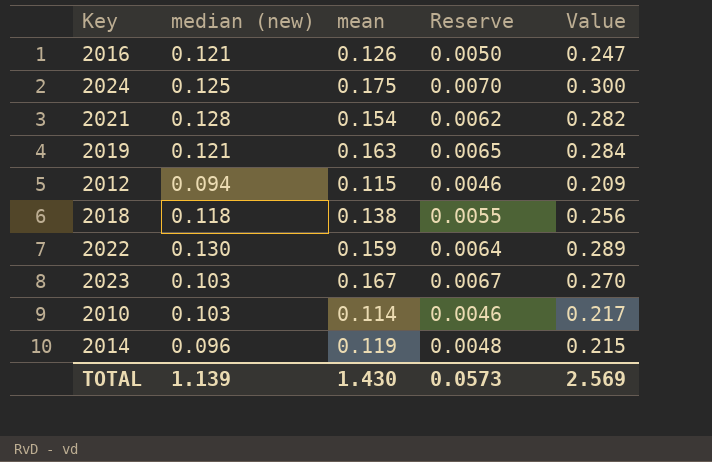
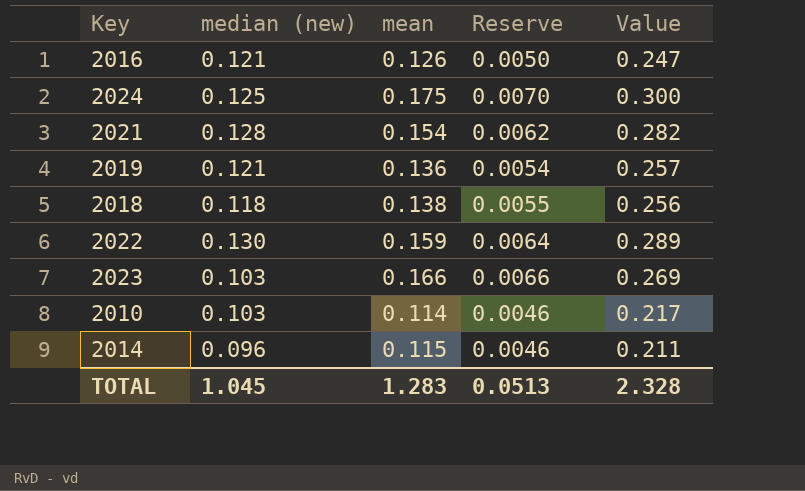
row 2012: 0.094 | 0.115 | 0.0046 | 0.209 -> none
2019 | mean: 0.163 -> 0.136
2019 | Reserve: 0.0065 -> 0.0054
2019 | Value: 0.284 -> 0.257
2023 | mean: 0.167 -> 0.166
2023 | Reserve: 0.0067 -> 0.0066
2023 | Value: 0.270 -> 0.269
2014 | mean: 0.119 -> 0.115
2014 | Reserve: 0.0048 -> 0.0046
2014 | Value: 0.215 -> 0.211
TOTAL | median (new): 1.139 -> 1.045
TOTAL | mean: 1.430 -> 1.283
TOTAL | Reserve: 0.0573 -> 0.0513
TOTAL | Value: 2.569 -> 2.328

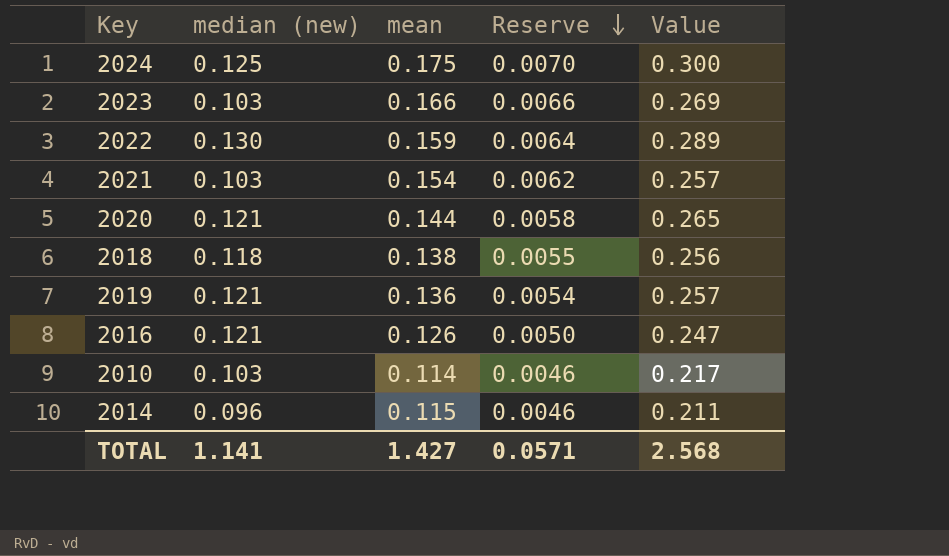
row order: none -> Reserve descending
2021 | median (new): 0.128 -> 0.103
2021 | Value: 0.282 -> 0.257
row 2020: none -> 0.121 | 0.144 | 0.0058 | 0.265
TOTAL | median (new): 1.045 -> 1.141
TOTAL | mean: 1.283 -> 1.427
TOTAL | Reserve: 0.0513 -> 0.0571
TOTAL | Value: 2.328 -> 2.568

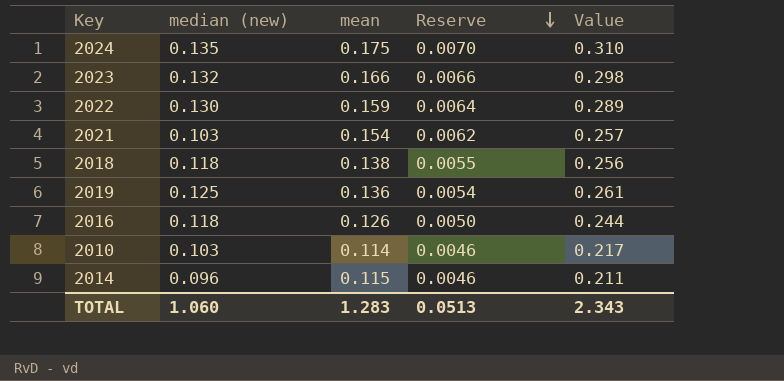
row 2020: 0.121 | 0.144 | 0.0058 | 0.265 -> none
2024 | median (new): 0.125 -> 0.135
2024 | Value: 0.300 -> 0.310
2023 | median (new): 0.103 -> 0.132
2023 | Value: 0.269 -> 0.298
2019 | median (new): 0.121 -> 0.125
2019 | Value: 0.257 -> 0.261
2016 | median (new): 0.121 -> 0.118
2016 | Value: 0.247 -> 0.244
TOTAL | median (new): 1.141 -> 1.060
TOTAL | mean: 1.427 -> 1.283
TOTAL | Reserve: 0.0571 -> 0.0513
TOTAL | Value: 2.568 -> 2.343

